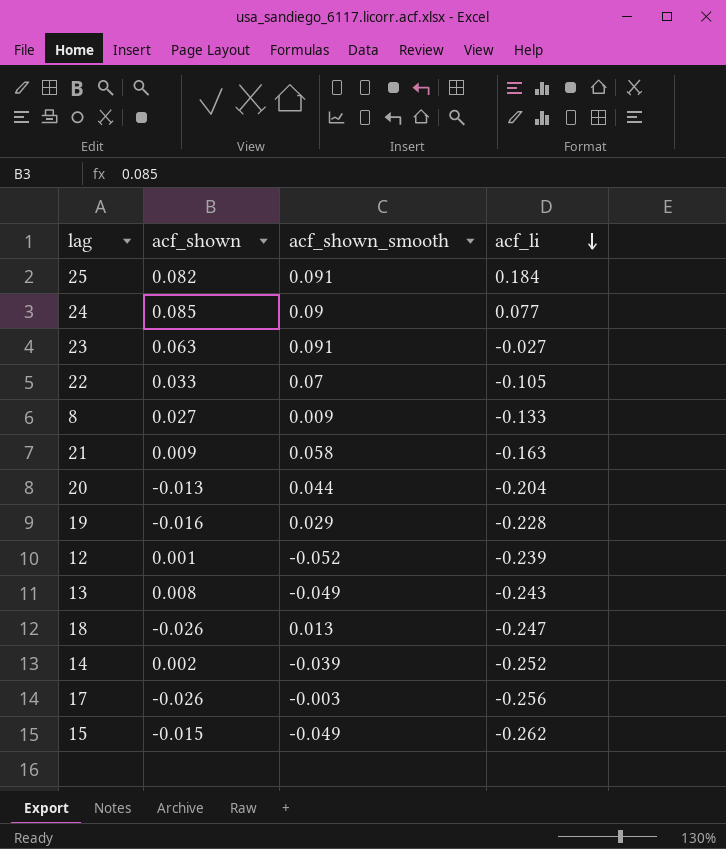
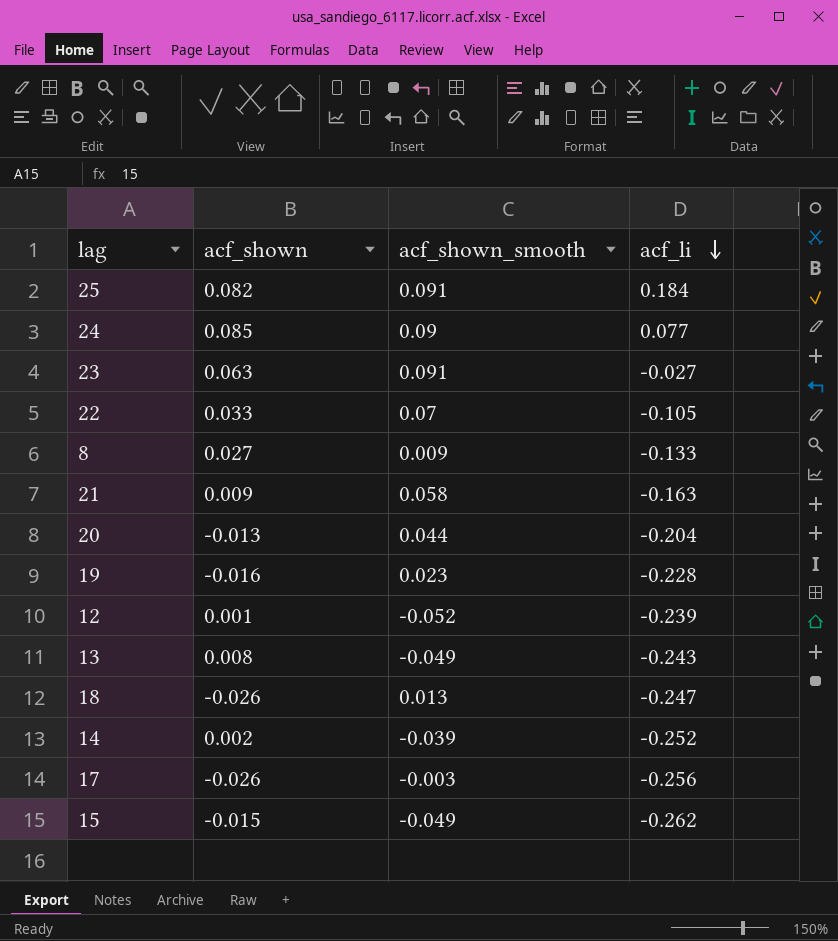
19 | acf_shown_smooth: 0.029 -> 0.023

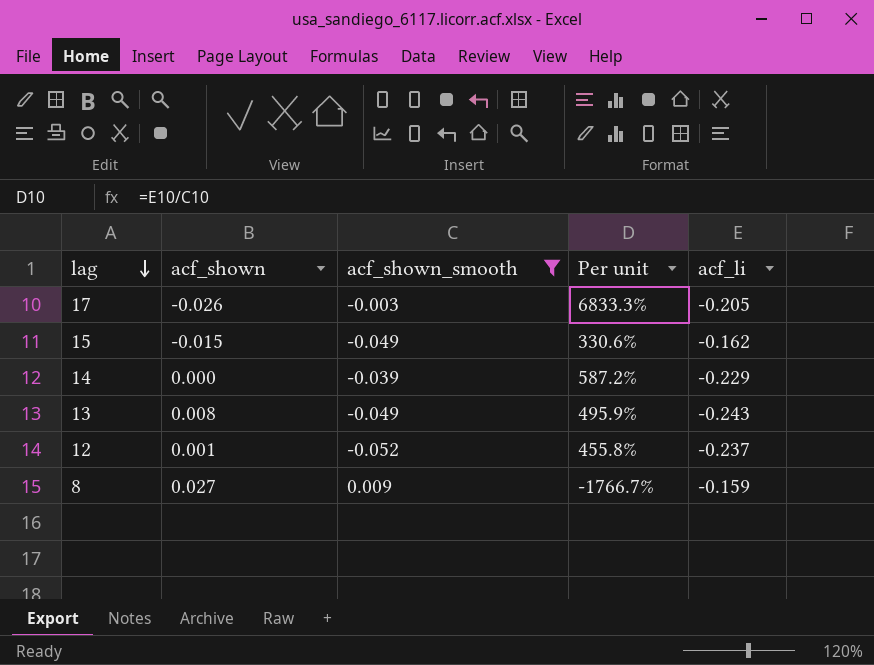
filter: none -> acf_shown_smooth <= 0.009
row order: acf_li descending -> lag descending
column Per unit | formula: none -> [acf_li] / [acf_shown_smooth]
17 | acf_li: -0.256 -> -0.205
15 | acf_li: -0.262 -> -0.162
14 | acf_shown: 0.002 -> 0.000
14 | acf_li: -0.252 -> -0.229
12 | acf_li: -0.239 -> -0.237
8 | acf_li: -0.133 -> -0.159

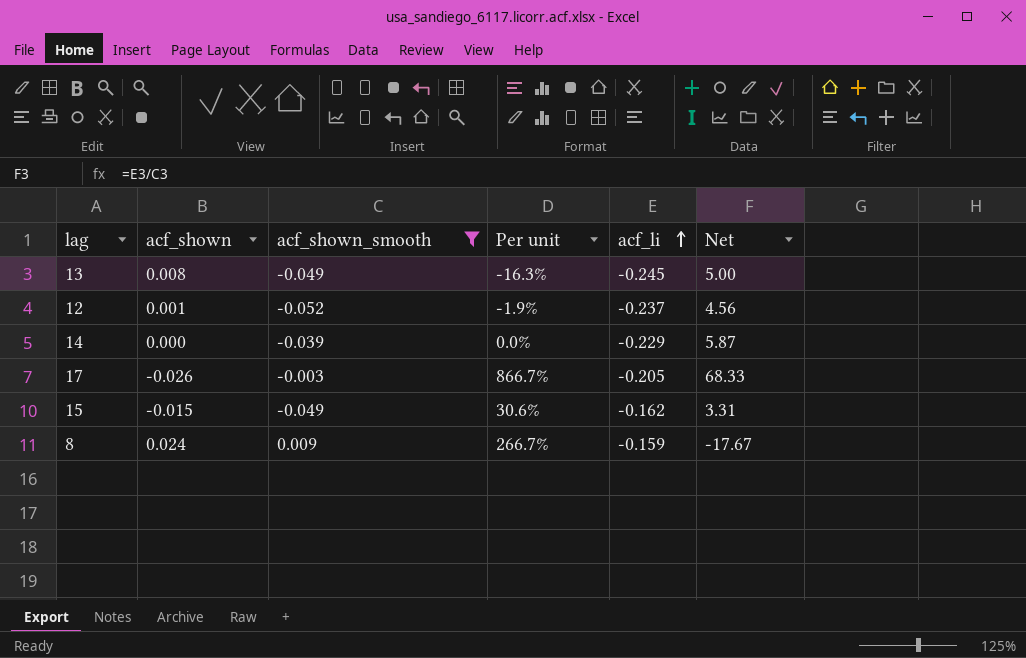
row order: lag descending -> acf_li ascending
column Per unit | formula: [acf_li] / [acf_shown_smooth] -> [acf_shown] / [acf_shown_smooth]
column Net | formula: none -> [acf_li] / [acf_shown_smooth]
13 | acf_li: -0.243 -> -0.245
8 | acf_shown: 0.027 -> 0.024

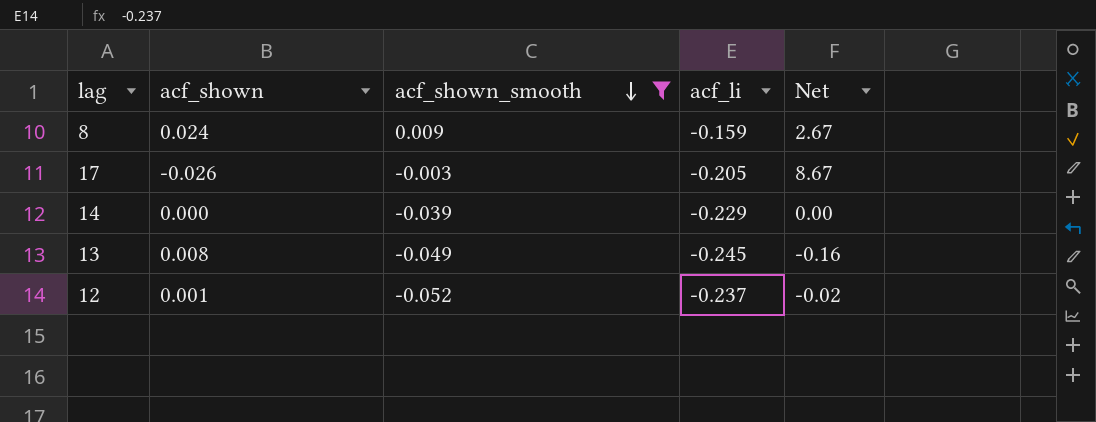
row order: acf_li ascending -> acf_shown_smooth descending
column Per unit | formula: [acf_shown] / [acf_shown_smooth] -> none
column Net | formula: [acf_li] / [acf_shown_smooth] -> [acf_shown] / [acf_shown_smooth]
row 15: -0.015 | -0.049 | 30.6% | -0.162 | 3.31 -> none

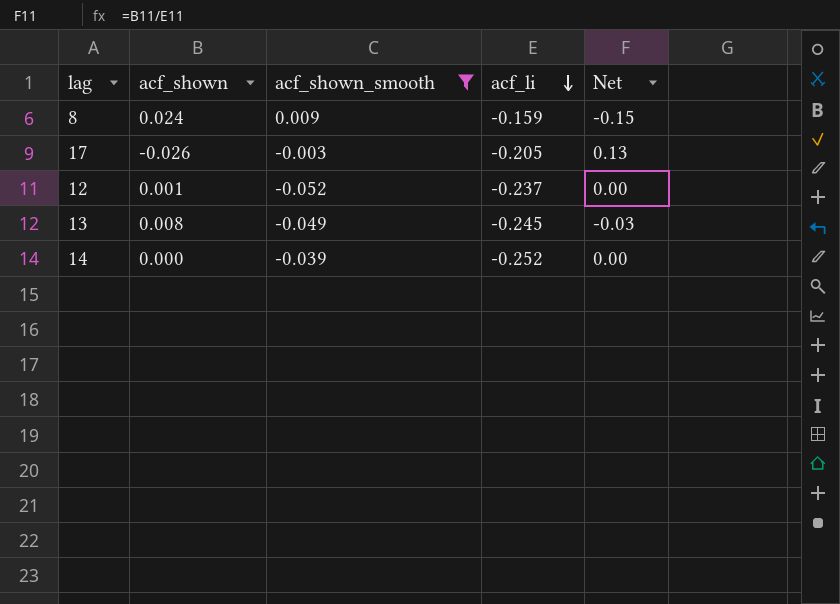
row order: acf_shown_smooth descending -> acf_li descending
column Net | formula: [acf_shown] / [acf_shown_smooth] -> [acf_shown] / [acf_li]
14 | acf_li: -0.229 -> -0.252

